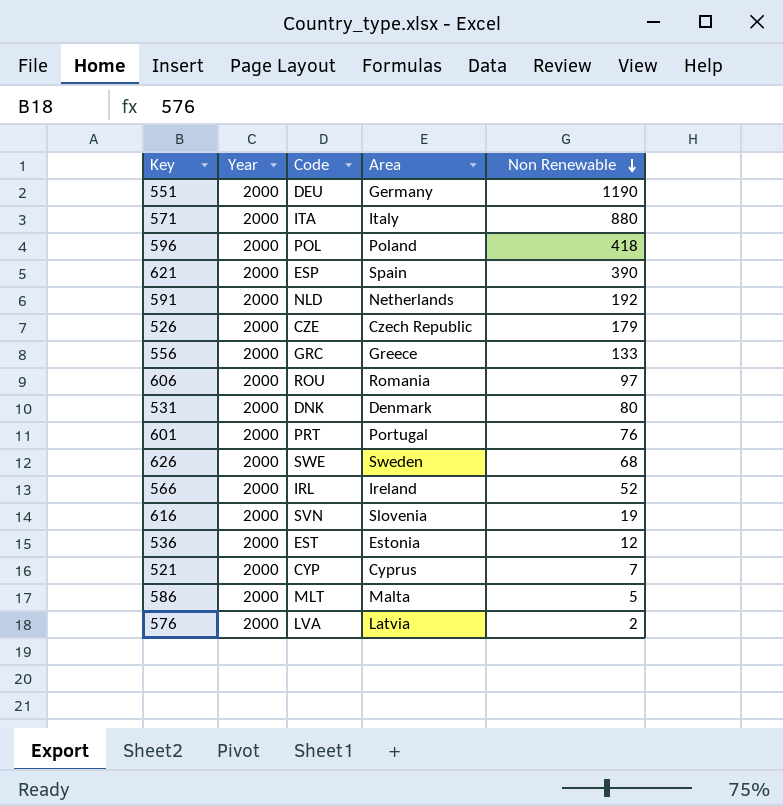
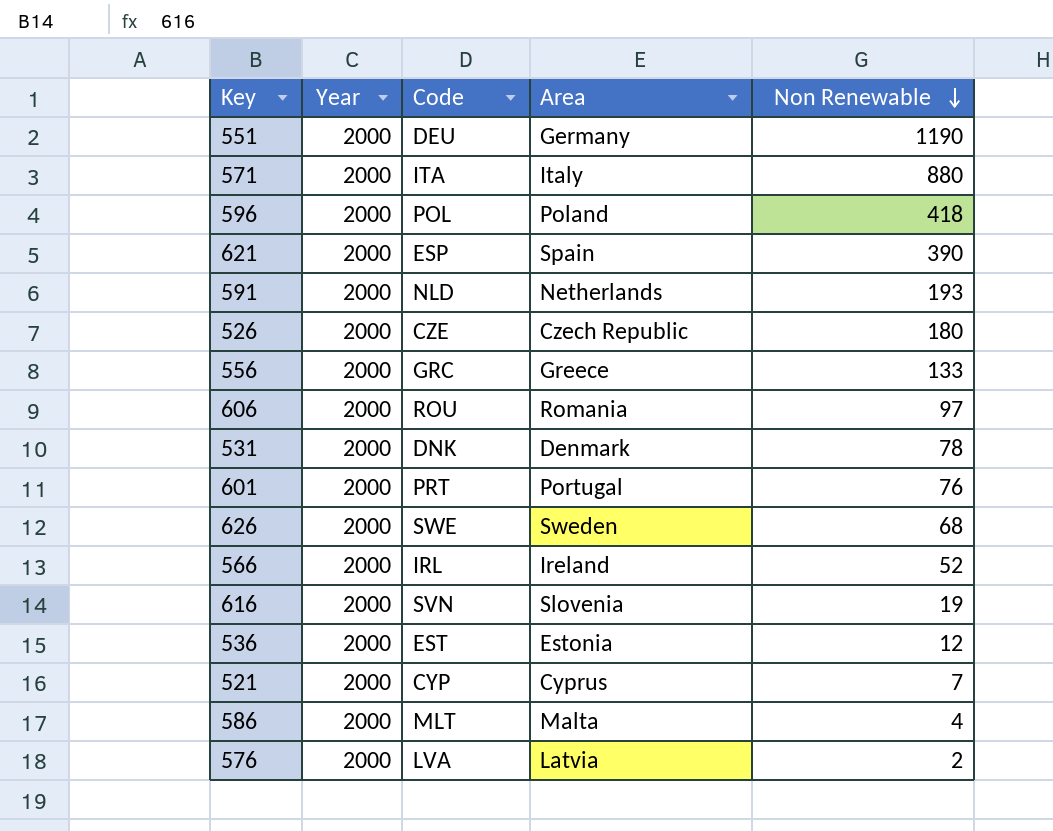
591 | Non Renewable: 192 -> 193
526 | Non Renewable: 179 -> 180
531 | Non Renewable: 80 -> 78
586 | Non Renewable: 5 -> 4

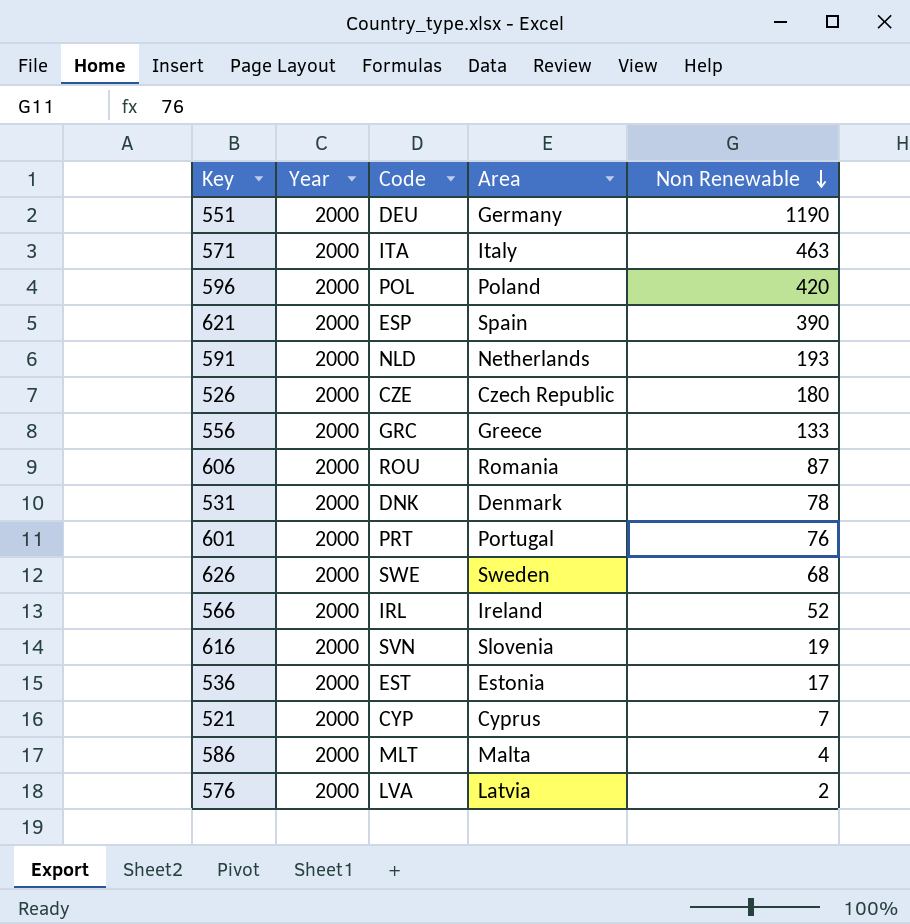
571 | Non Renewable: 880 -> 463
596 | Non Renewable: 418 -> 420
606 | Non Renewable: 97 -> 87
536 | Non Renewable: 12 -> 17

